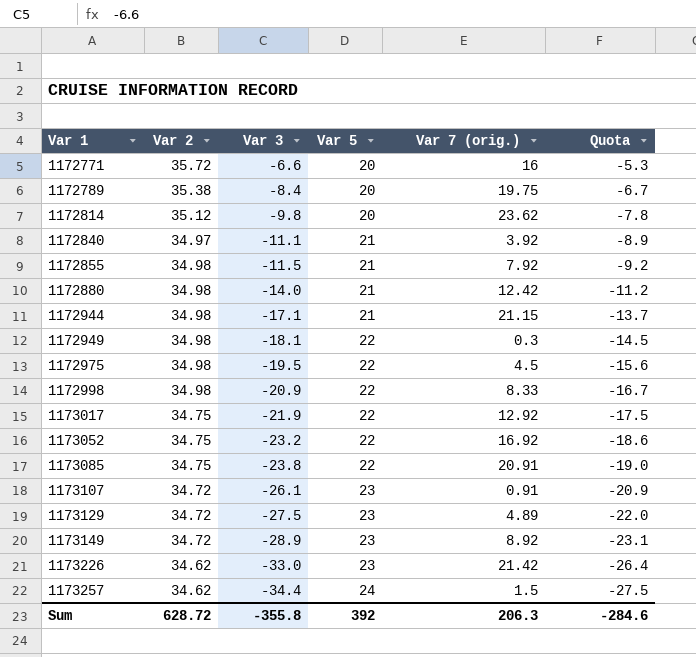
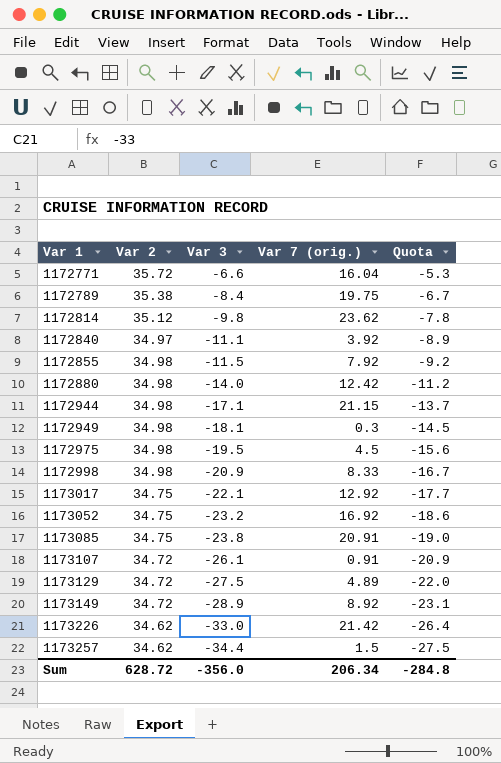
column Var 5 | position: 4 -> none
1172771 | Var 7 (orig.): 16 -> 16.04
1173017 | Var 3: -21.9 -> -22.1
1173017 | Quota: -17.5 -> -17.7
Sum | Var 3: -355.8 -> -356.0
Sum | Var 7 (orig.): 206.3 -> 206.34
Sum | Quota: -284.6 -> -284.8

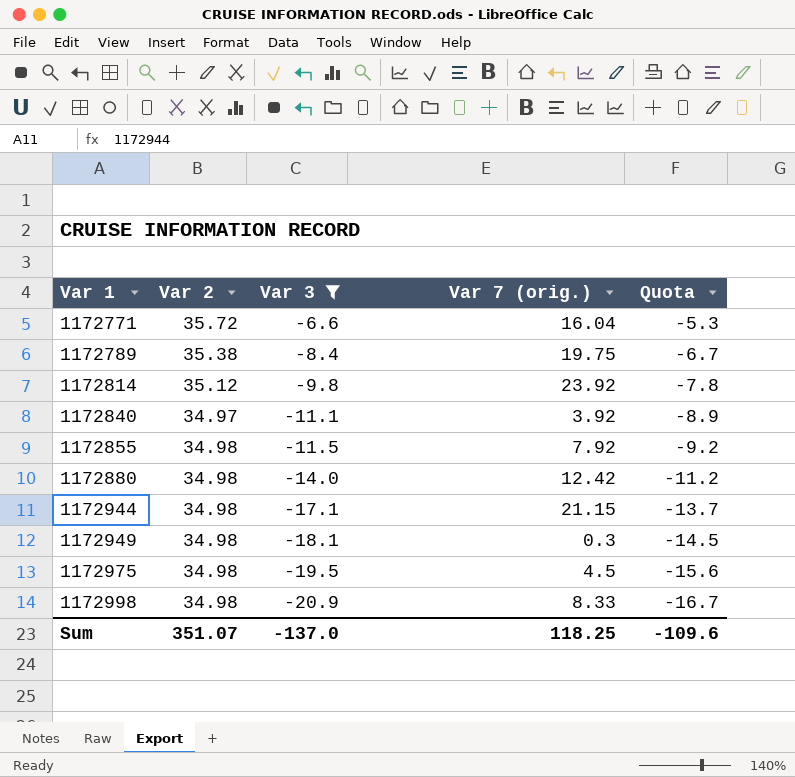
filter: none -> Var 3 >= -20.9
1172814 | Var 7 (orig.): 23.62 -> 23.92
Sum | Var 2: 628.72 -> 351.07
Sum | Var 3: -356.0 -> -137.0
Sum | Var 7 (orig.): 206.34 -> 118.25
Sum | Quota: -284.8 -> -109.6

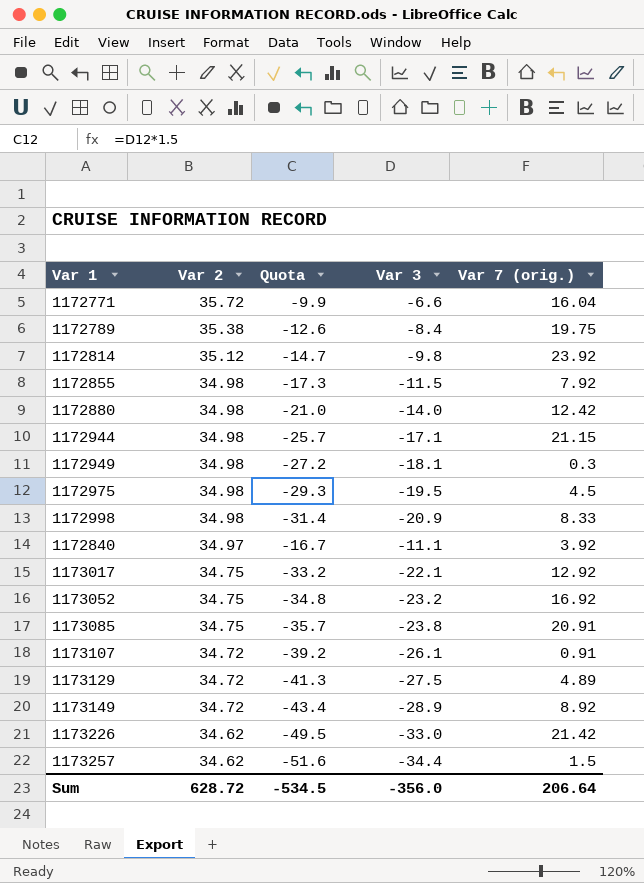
filter: Var 3 >= -20.9 -> none
row order: Var 1 ascending -> Var 2 descending
column Quota | formula: [Var 3] * 0.8 -> [Var 3] * 1.5
column Quota | position: 5 -> 3
Sum | Var 2: 351.07 -> 628.72
Sum | Quota: -109.6 -> -534.5
Sum | Var 3: -137.0 -> -356.0
Sum | Var 7 (orig.): 118.25 -> 206.64

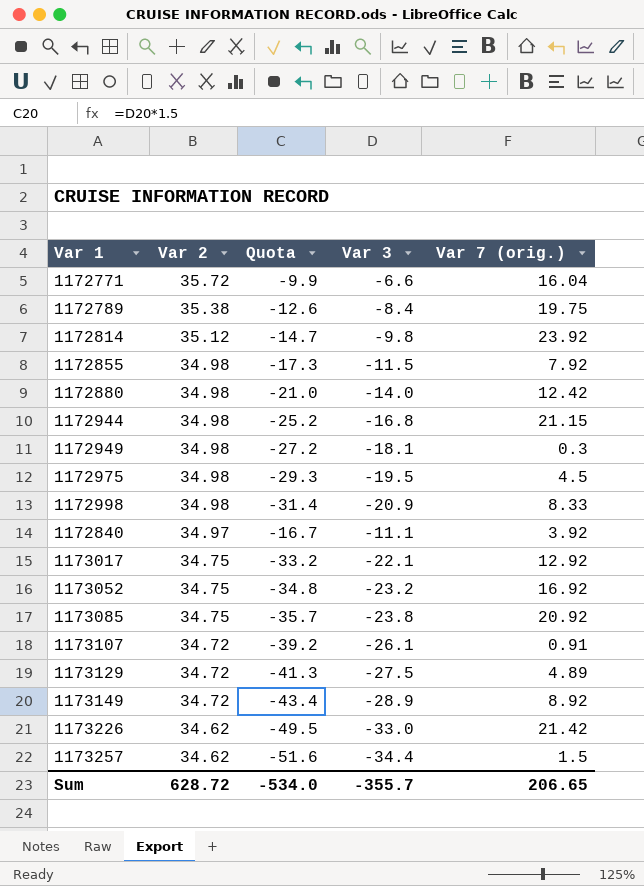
1172944 | Quota: -25.7 -> -25.2
1172944 | Var 3: -17.1 -> -16.8
1173085 | Var 7 (orig.): 20.91 -> 20.92
Sum | Quota: -534.5 -> -534.0
Sum | Var 3: -356.0 -> -355.7
Sum | Var 7 (orig.): 206.64 -> 206.65

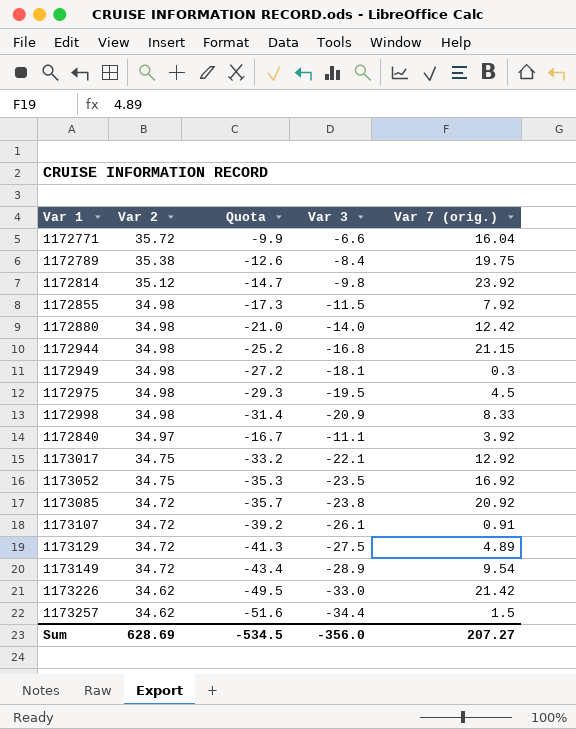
1173052 | Quota: -34.8 -> -35.3
1173052 | Var 3: -23.2 -> -23.5
1173085 | Var 2: 34.75 -> 34.72
1173149 | Var 7 (orig.): 8.92 -> 9.54
Sum | Var 2: 628.72 -> 628.69
Sum | Quota: -534.0 -> -534.5
Sum | Var 3: -355.7 -> -356.0
Sum | Var 7 (orig.): 206.65 -> 207.27

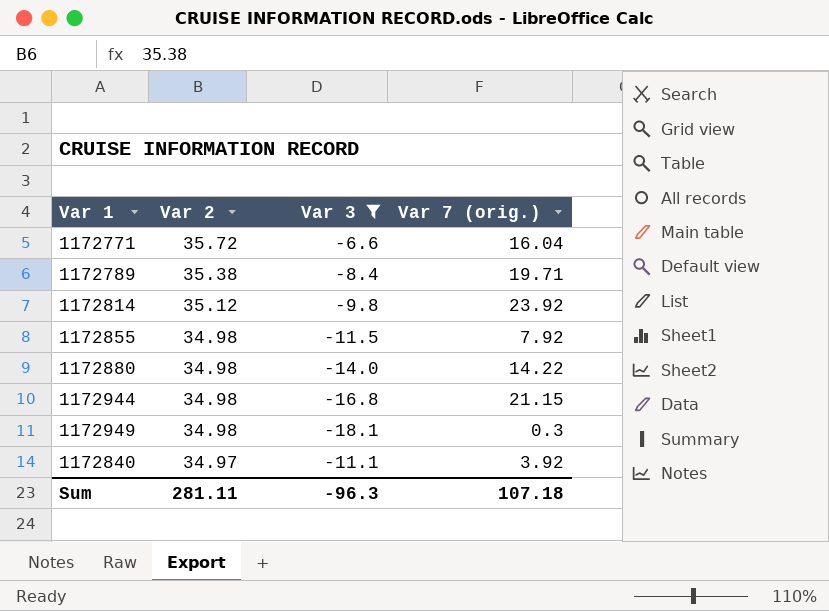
filter: none -> Var 3 >= -18.1
column Quota | formula: [Var 3] * 1.5 -> none
1172789 | Var 7 (orig.): 19.75 -> 19.71
1172880 | Var 7 (orig.): 12.42 -> 14.22
Sum | Var 2: 628.69 -> 281.11
Sum | Var 3: -356.0 -> -96.3
Sum | Var 7 (orig.): 207.27 -> 107.18

